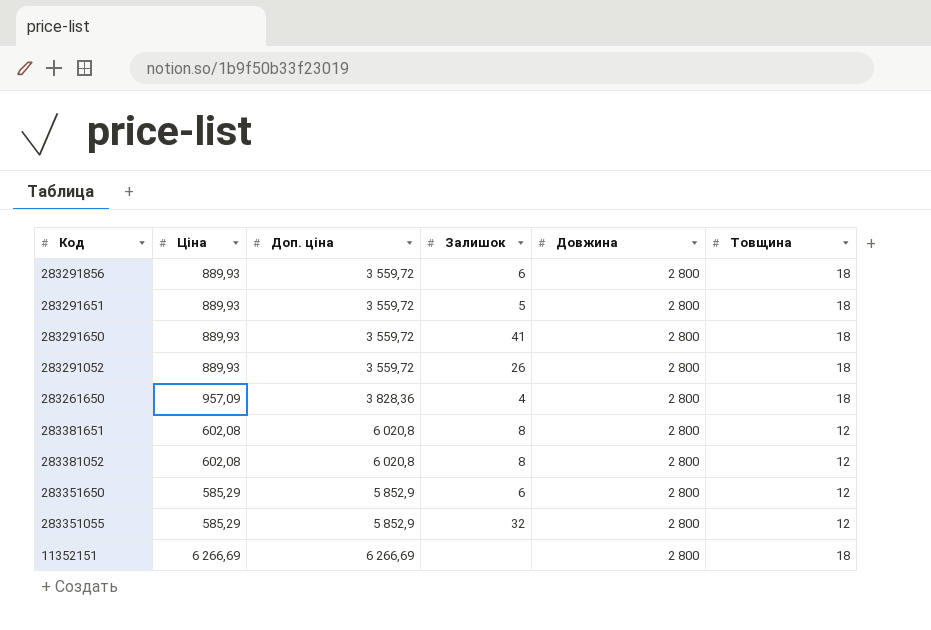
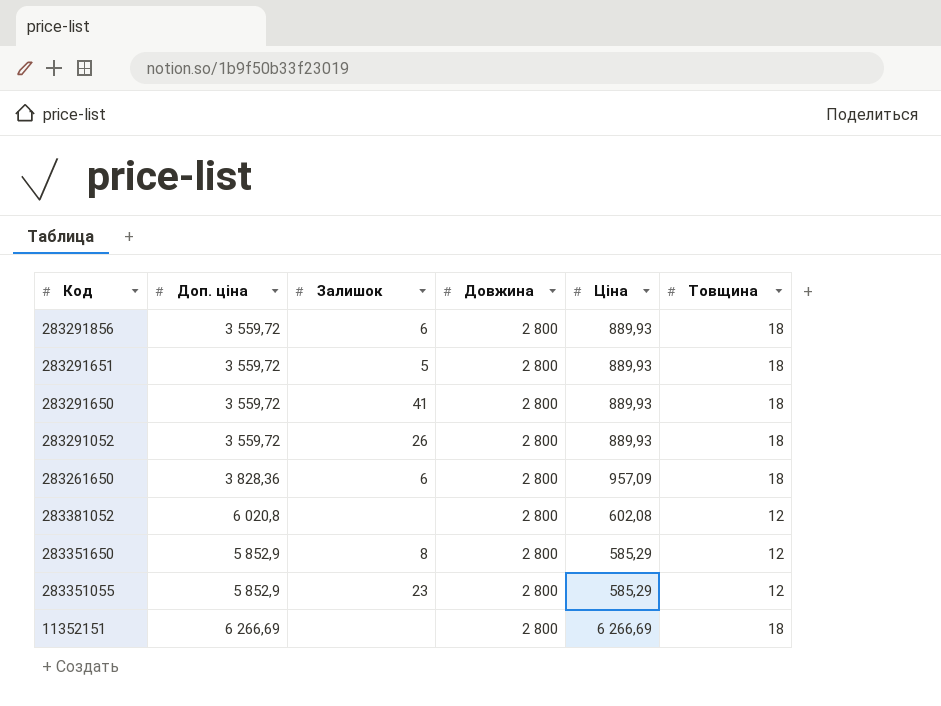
column Ціна | position: 2 -> 5
row 283381651: 602,08 | 6 020,8 | 8 | 2 800 | 12 -> none
283261650 | Залишок: 4 -> 6
283381052 | Залишок: 8 -> none
283351650 | Залишок: 6 -> 8
283351055 | Залишок: 32 -> 23

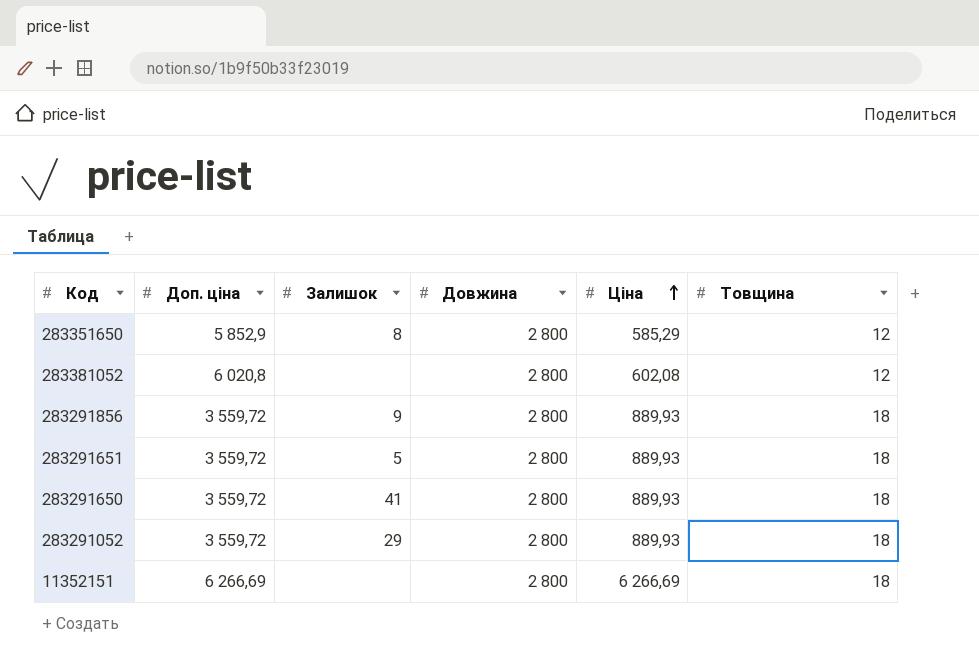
row order: none -> Ціна ascending
row 283261650: 3 828,36 | 6 | 2 800 | 957,09 | 18 -> none
row 283351055: 5 852,9 | 23 | 2 800 | 585,29 | 12 -> none
283291856 | Залишок: 6 -> 9
283291052 | Залишок: 26 -> 29

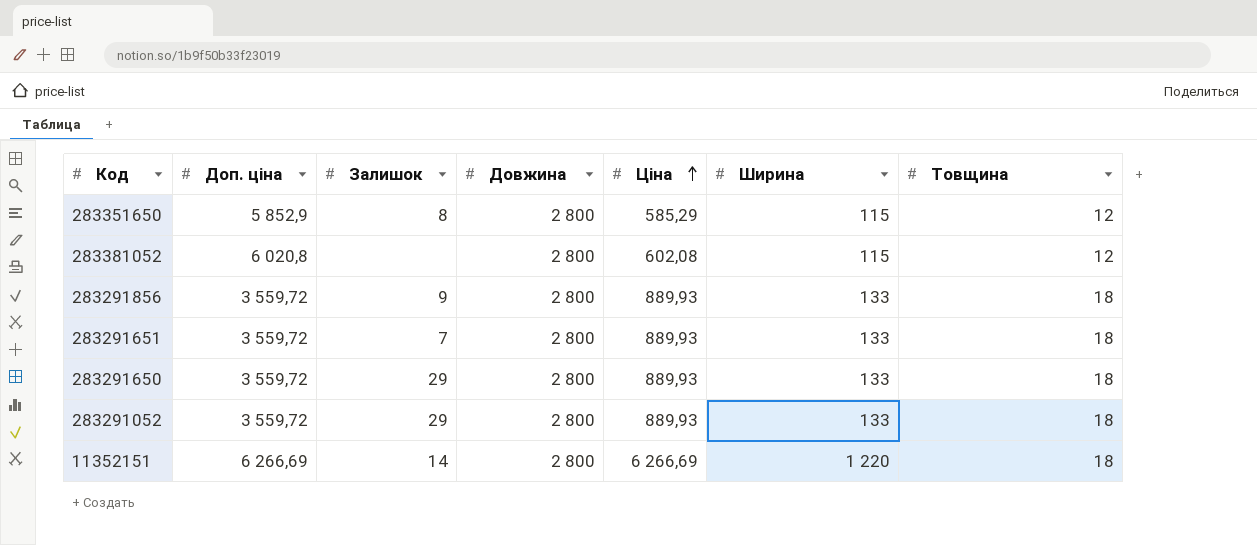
column Ширина | position: none -> 6
283291651 | Залишок: 5 -> 7
283291650 | Залишок: 41 -> 29
11352151 | Залишок: none -> 14

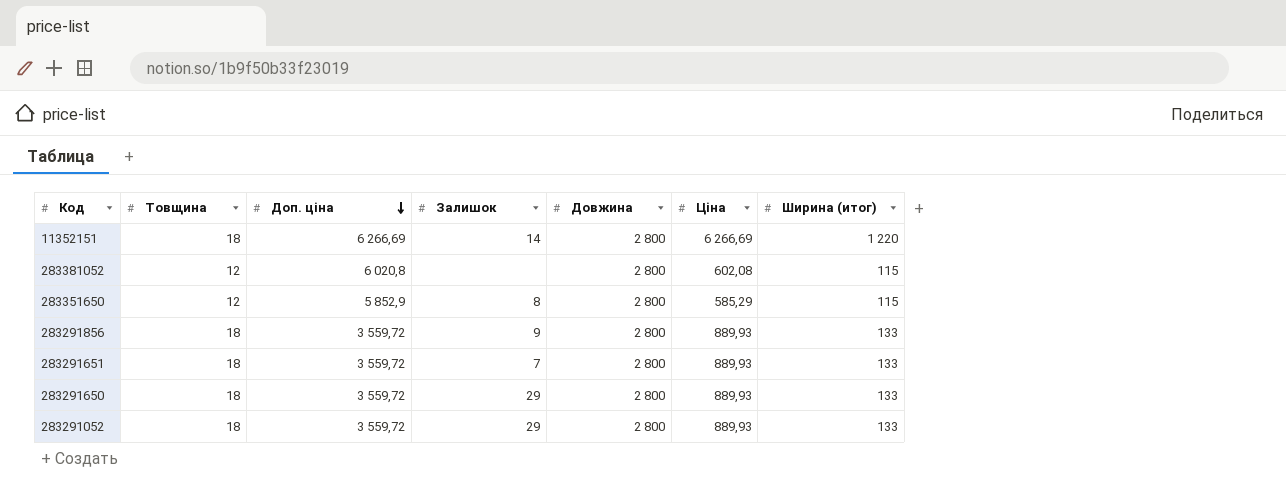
row order: Ціна ascending -> Доп. ціна descending
column Товщина | position: 7 -> 2
column name: Ширина -> Ширина (итог)

